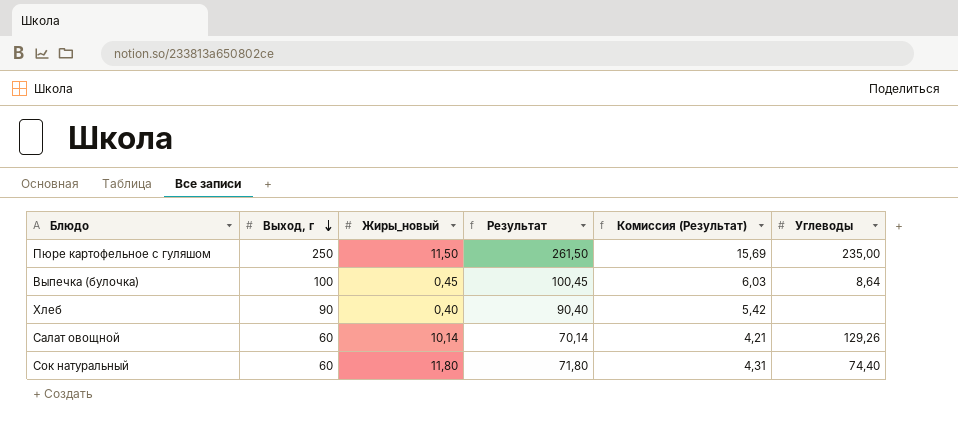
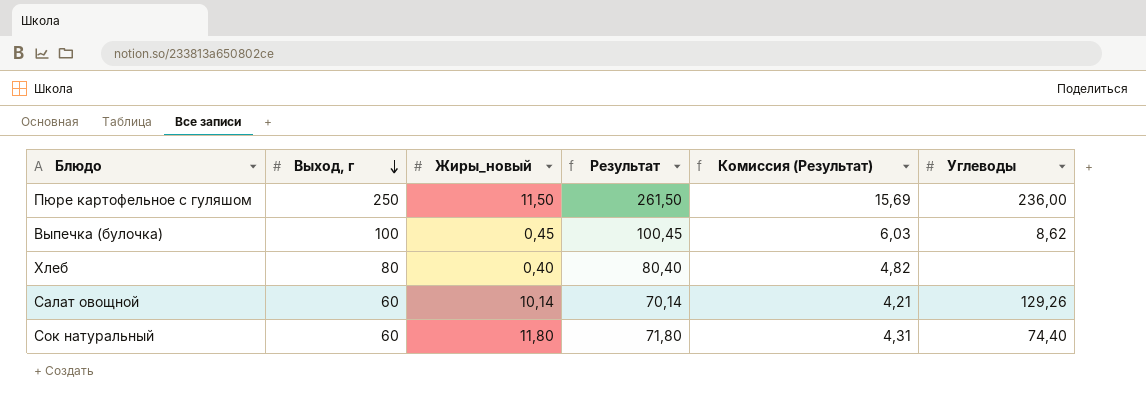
Пюре картофельное с гуляшом | Углеводы: 235,00 -> 236,00
Выпечка (булочка) | Углеводы: 8,64 -> 8,62
Хлеб | Выход, г: 90 -> 80
Хлеб | Результат: 90,40 -> 80,40
Хлеб | Комиссия (Результат): 5,42 -> 4,82

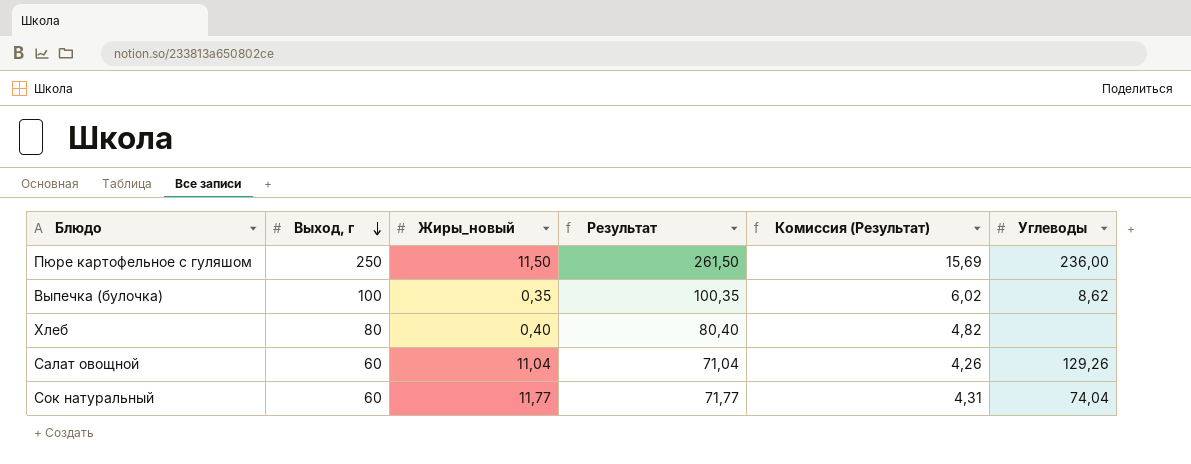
Выпечка (булочка) | Жиры_новый: 0,45 -> 0,35
Выпечка (булочка) | Результат: 100,45 -> 100,35
Выпечка (булочка) | Комиссия (Результат): 6,03 -> 6,02
Салат овощной | Жиры_новый: 10,14 -> 11,04
Салат овощной | Результат: 70,14 -> 71,04
Салат овощной | Комиссия (Результат): 4,21 -> 4,26
Сок натуральный | Жиры_новый: 11,80 -> 11,77
Сок натуральный | Результат: 71,80 -> 71,77
Сок натуральный | Углеводы: 74,40 -> 74,04

